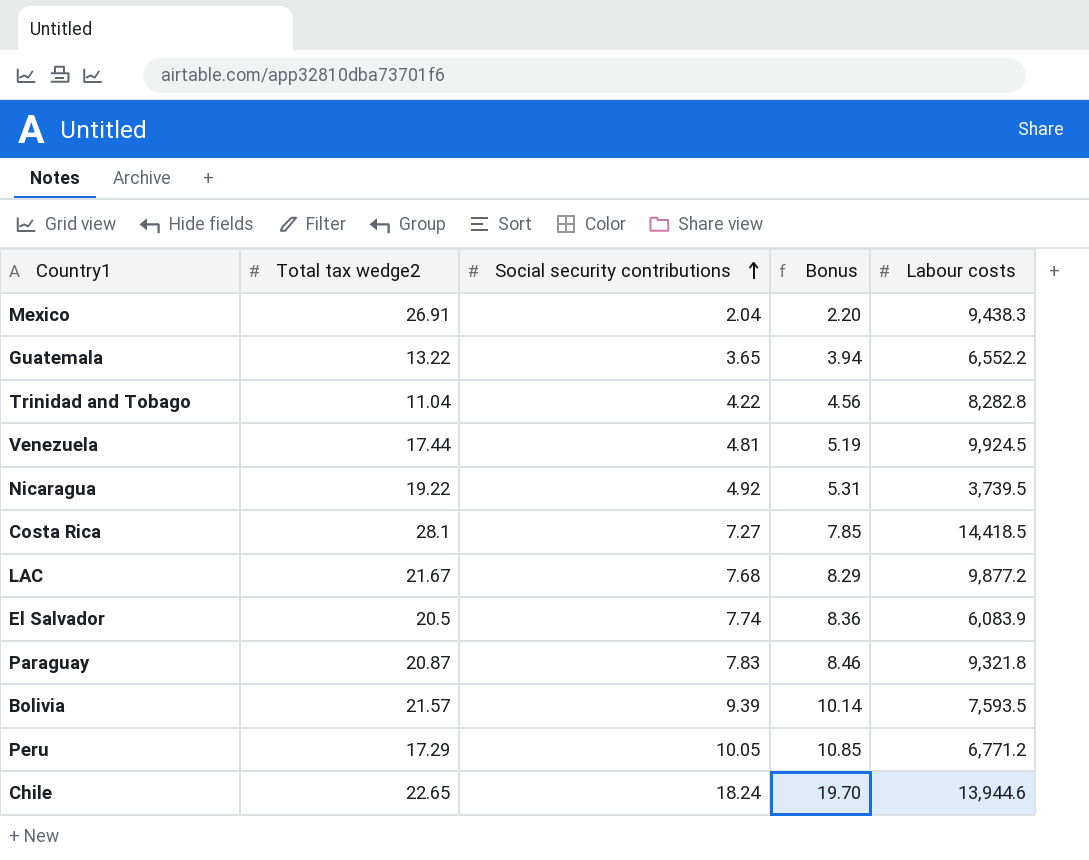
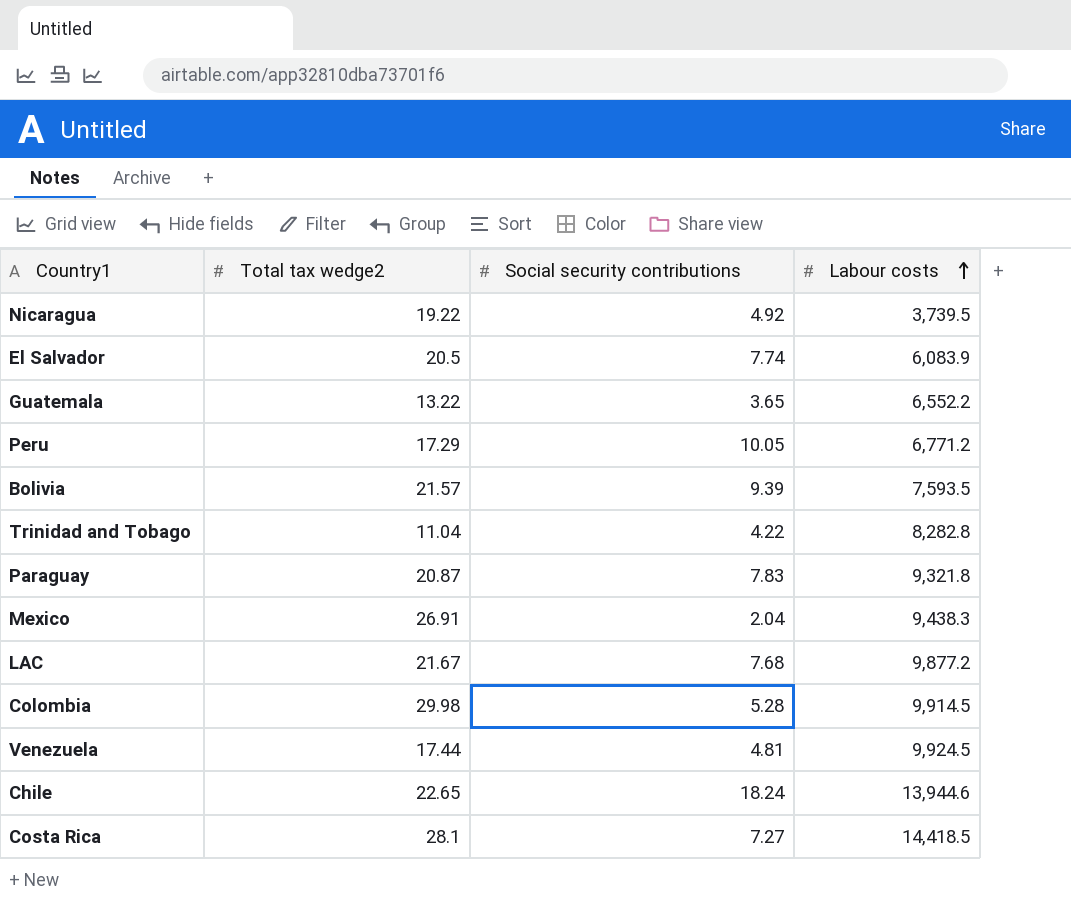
row order: Social security contributions ascending -> Labour costs ascending
column Bonus | formula: [Social security contributions] * 1.08 -> none
row Colombia: none -> 29.98 | 5.28 | 9,914.5

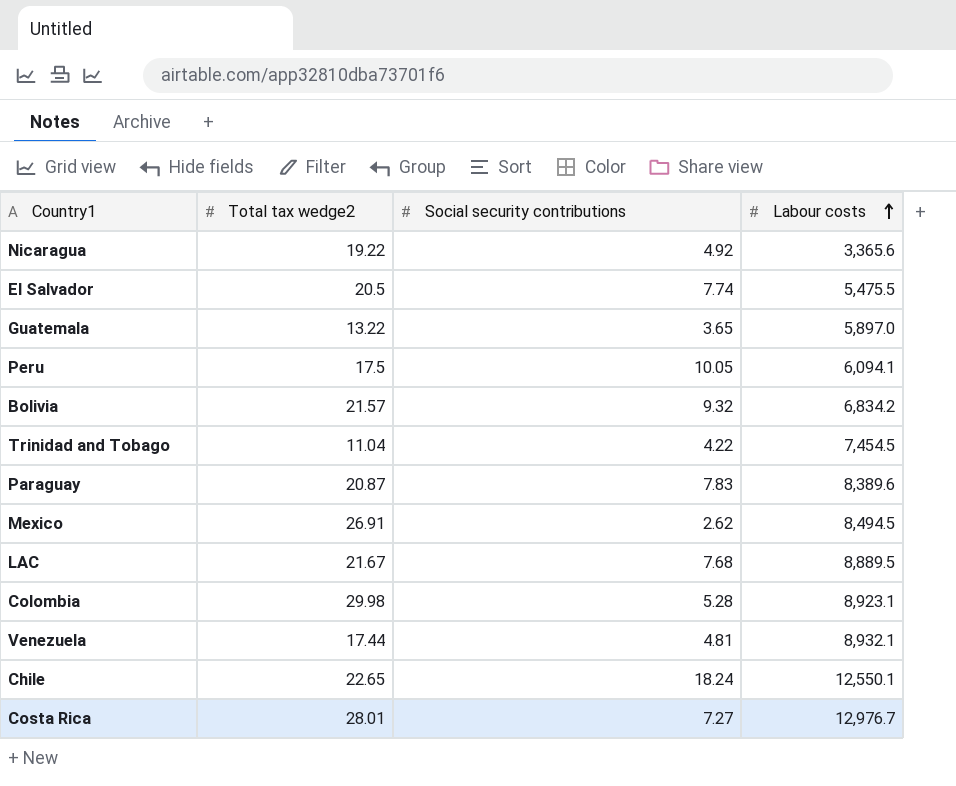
Nicaragua | Labour costs: 3,739.5 -> 3,365.6
El Salvador | Labour costs: 6,083.9 -> 5,475.5
Guatemala | Labour costs: 6,552.2 -> 5,897.0
Peru | Total tax wedge2: 17.29 -> 17.5
Peru | Labour costs: 6,771.2 -> 6,094.1
Bolivia | Social security contributions: 9.39 -> 9.32
Bolivia | Labour costs: 7,593.5 -> 6,834.2
Trinidad and Tobago | Labour costs: 8,282.8 -> 7,454.5
Paraguay | Labour costs: 9,321.8 -> 8,389.6
Mexico | Social security contributions: 2.04 -> 2.62
Mexico | Labour costs: 9,438.3 -> 8,494.5
LAC | Labour costs: 9,877.2 -> 8,889.5
Colombia | Labour costs: 9,914.5 -> 8,923.1
Venezuela | Labour costs: 9,924.5 -> 8,932.1
Chile | Labour costs: 13,944.6 -> 12,550.1
Costa Rica | Total tax wedge2: 28.1 -> 28.01
Costa Rica | Labour costs: 14,418.5 -> 12,976.7

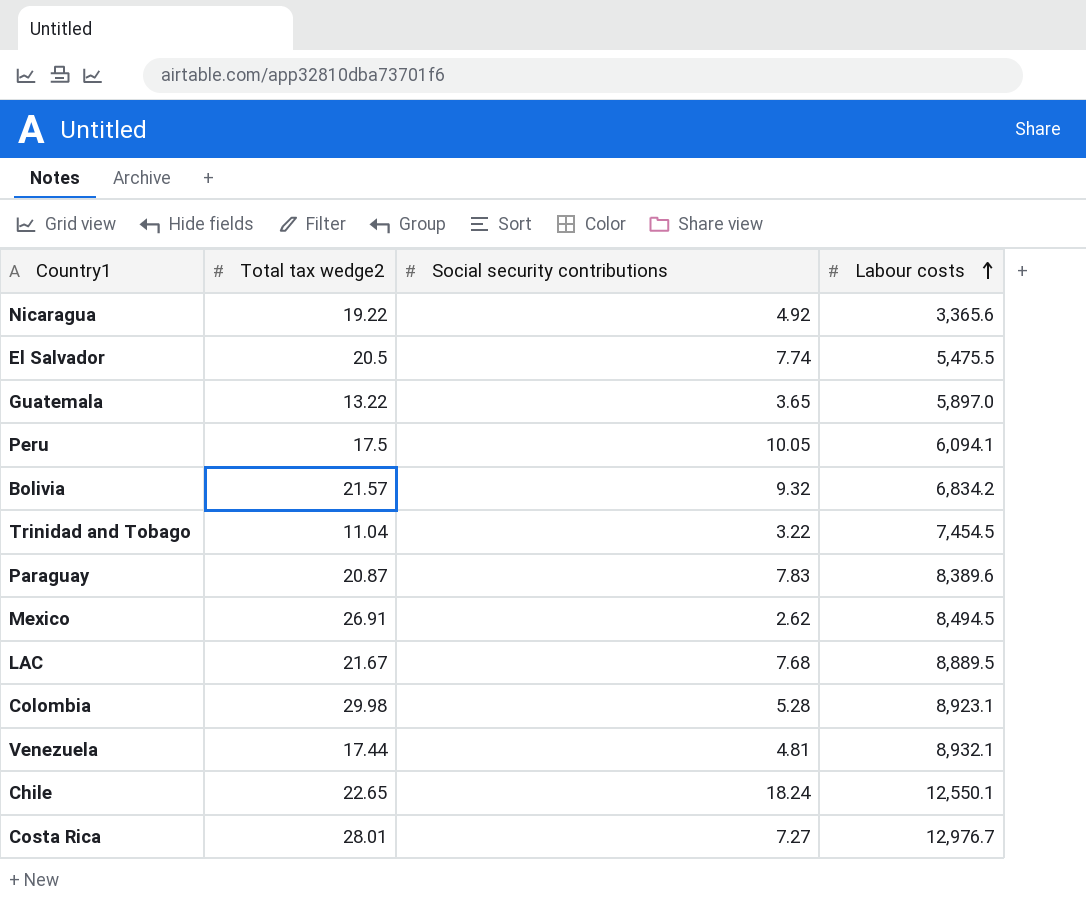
Trinidad and Tobago | Social security contributions: 4.22 -> 3.22

